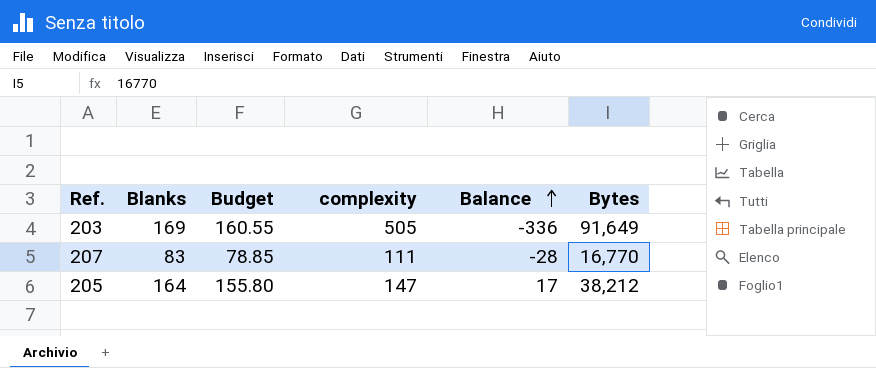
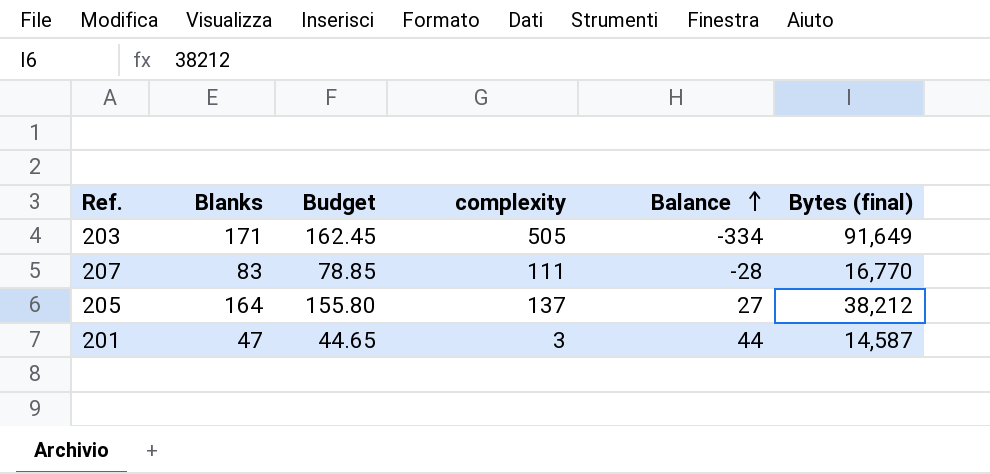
column name: Bytes -> Bytes (final)
203 | Blanks: 169 -> 171
203 | Budget: 160.55 -> 162.45
203 | Balance: -336 -> -334
205 | complexity: 147 -> 137
205 | Balance: 17 -> 27
row 201: none -> 47 | 44.65 | 3 | 44 | 14,587

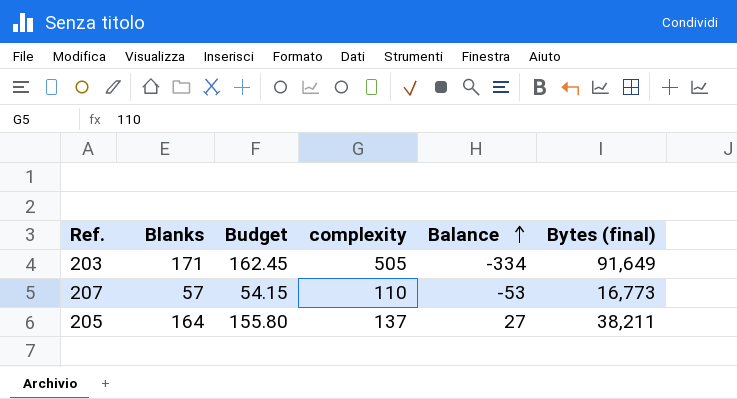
row 201: 47 | 44.65 | 3 | 44 | 14,587 -> none
207 | Blanks: 83 -> 57
207 | Budget: 78.85 -> 54.15
207 | complexity: 111 -> 110
207 | Balance: -28 -> -53
207 | Bytes (final): 16,770 -> 16,773
205 | Bytes (final): 38,212 -> 38,211

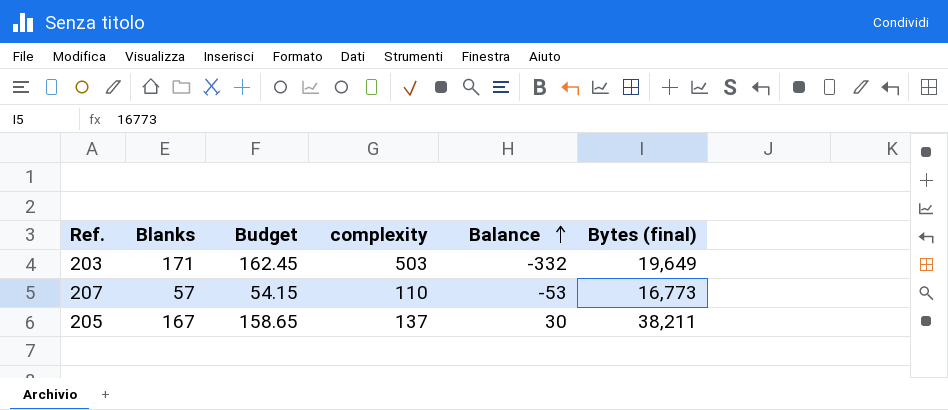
203 | complexity: 505 -> 503
203 | Balance: -334 -> -332
203 | Bytes (final): 91,649 -> 19,649
205 | Blanks: 164 -> 167
205 | Budget: 155.80 -> 158.65
205 | Balance: 27 -> 30

